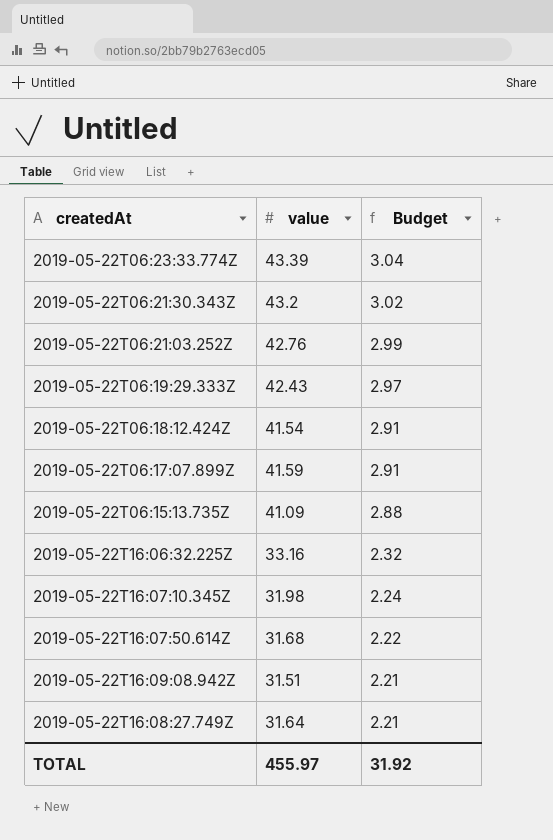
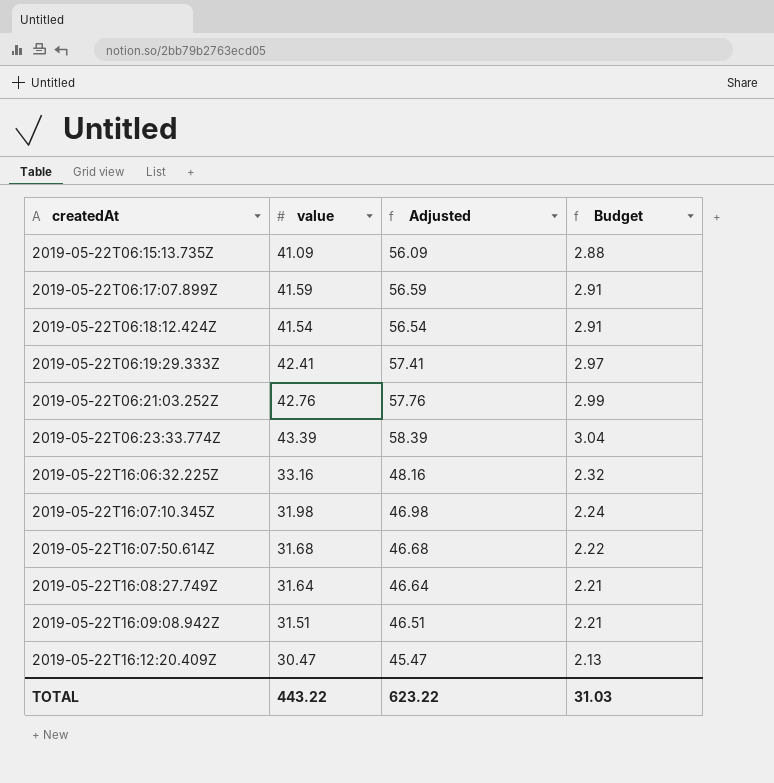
row order: Budget descending -> createdAt ascending
column Adjusted | formula: none -> [value] + 15
row 2019-05-22T06:21:30.343Z: 43.2 | 3.02 -> none
2019-05-22T06:19:29.333Z | value: 42.43 -> 42.41
row 2019-05-22T16:12:20.409Z: none -> 30.47 | 45.47 | 2.13
TOTAL | value: 455.97 -> 443.22
TOTAL | Budget: 31.92 -> 31.03

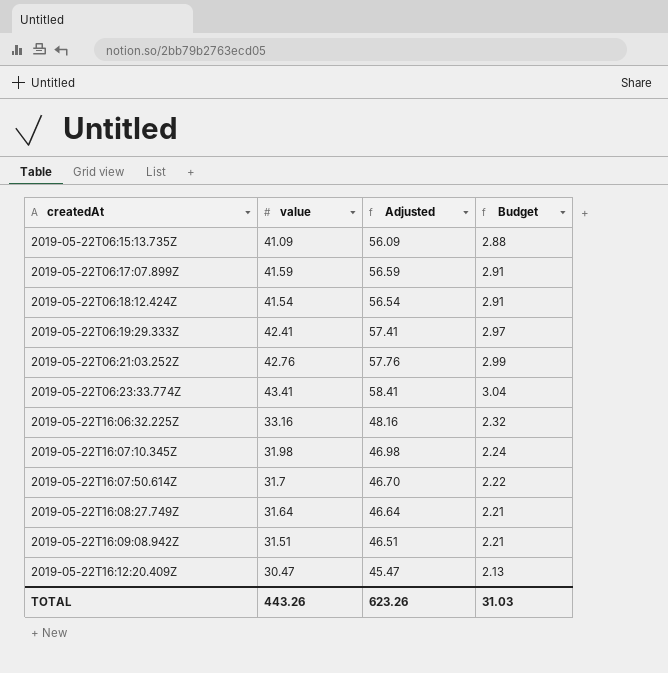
2019-05-22T06:23:33.774Z | value: 43.39 -> 43.41
2019-05-22T06:23:33.774Z | Adjusted: 58.39 -> 58.41
2019-05-22T16:07:50.614Z | value: 31.68 -> 31.7
2019-05-22T16:07:50.614Z | Adjusted: 46.68 -> 46.70
TOTAL | value: 443.22 -> 443.26
TOTAL | Adjusted: 623.22 -> 623.26

